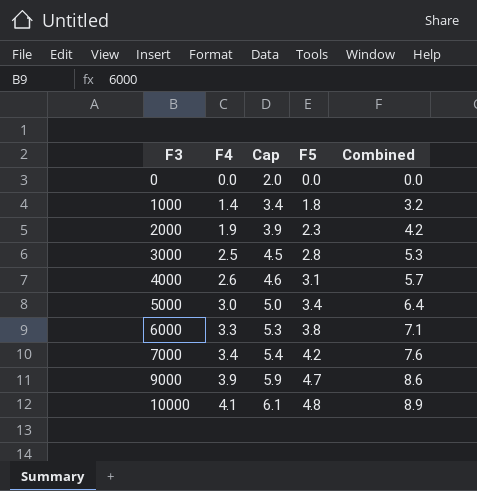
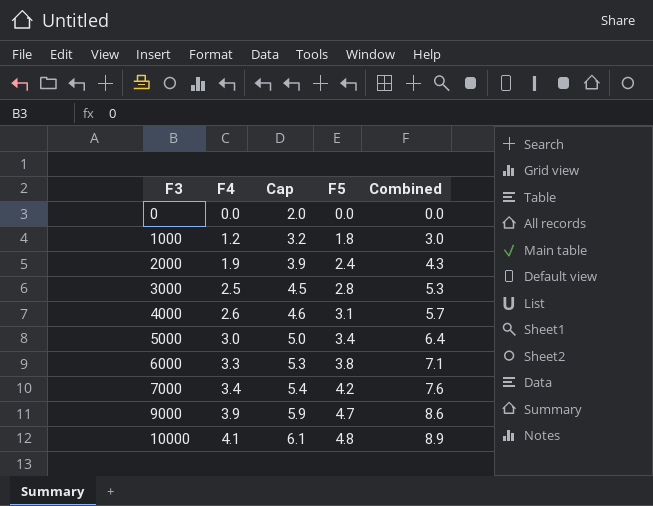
1000 | F4: 1.4 -> 1.2
1000 | Cap: 3.4 -> 3.2
1000 | Combined: 3.2 -> 3.0
2000 | F5: 2.3 -> 2.4
2000 | Combined: 4.2 -> 4.3

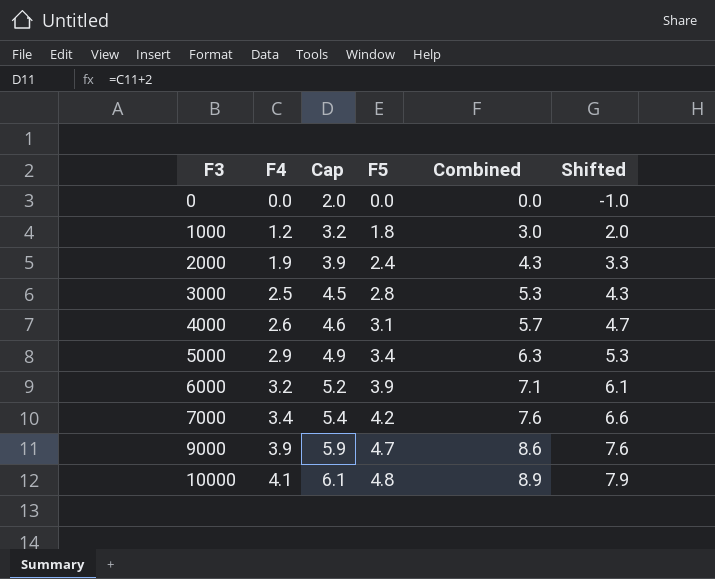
column Shifted | formula: none -> [Combined] - 1
5000 | F4: 3.0 -> 2.9
5000 | Cap: 5.0 -> 4.9
5000 | Combined: 6.4 -> 6.3
6000 | F4: 3.3 -> 3.2
6000 | Cap: 5.3 -> 5.2
6000 | F5: 3.8 -> 3.9

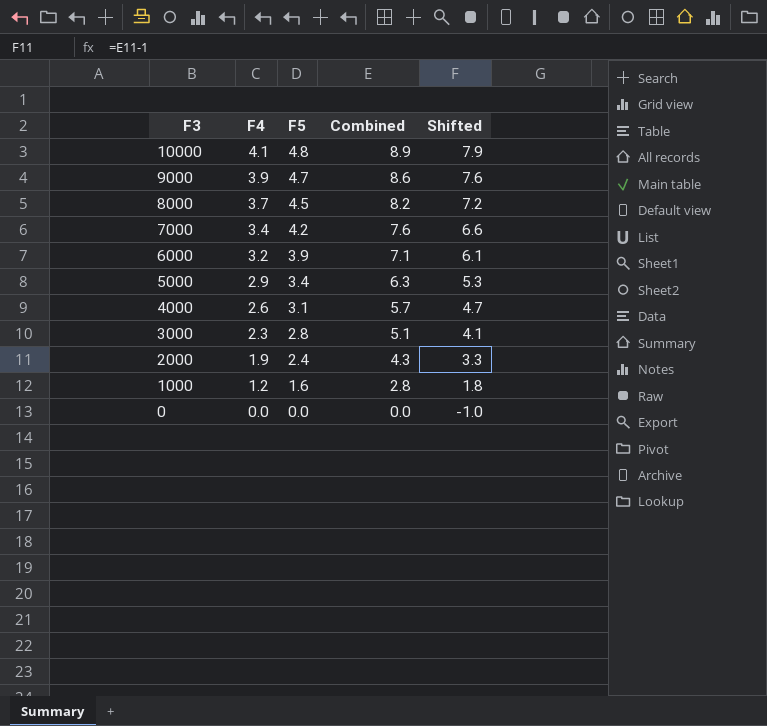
row order: F3 ascending -> F3 descending
column Cap | formula: [F4] + 2 -> none
row 8000: none -> 3.7 | 4.5 | 8.2 | 7.2
3000 | F4: 2.5 -> 2.3
3000 | Combined: 5.3 -> 5.1
3000 | Shifted: 4.3 -> 4.1
1000 | F5: 1.8 -> 1.6
1000 | Combined: 3.0 -> 2.8
1000 | Shifted: 2.0 -> 1.8

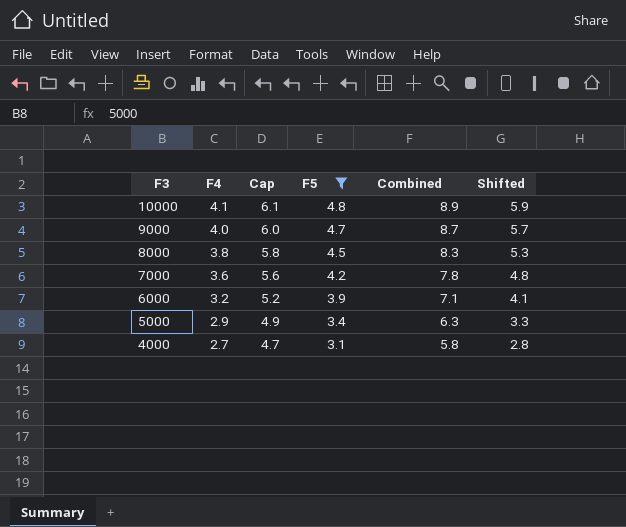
filter: none -> F5 >= 3.1
column Cap | formula: none -> [F4] + 2
column Shifted | formula: [Combined] - 1 -> [Combined] - 3
9000 | F4: 3.9 -> 4.0
9000 | Combined: 8.6 -> 8.7
8000 | F4: 3.7 -> 3.8
8000 | Combined: 8.2 -> 8.3
7000 | F4: 3.4 -> 3.6
7000 | Combined: 7.6 -> 7.8
4000 | F4: 2.6 -> 2.7
4000 | Combined: 5.7 -> 5.8

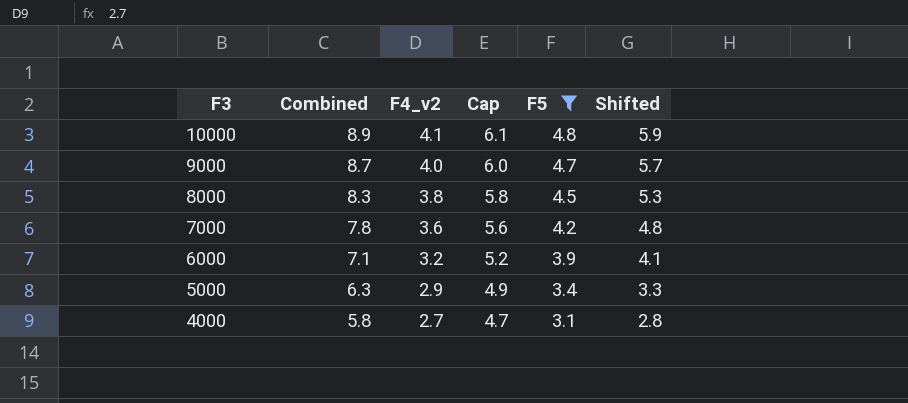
column Combined | position: 5 -> 2
column name: F4 -> F4_v2

